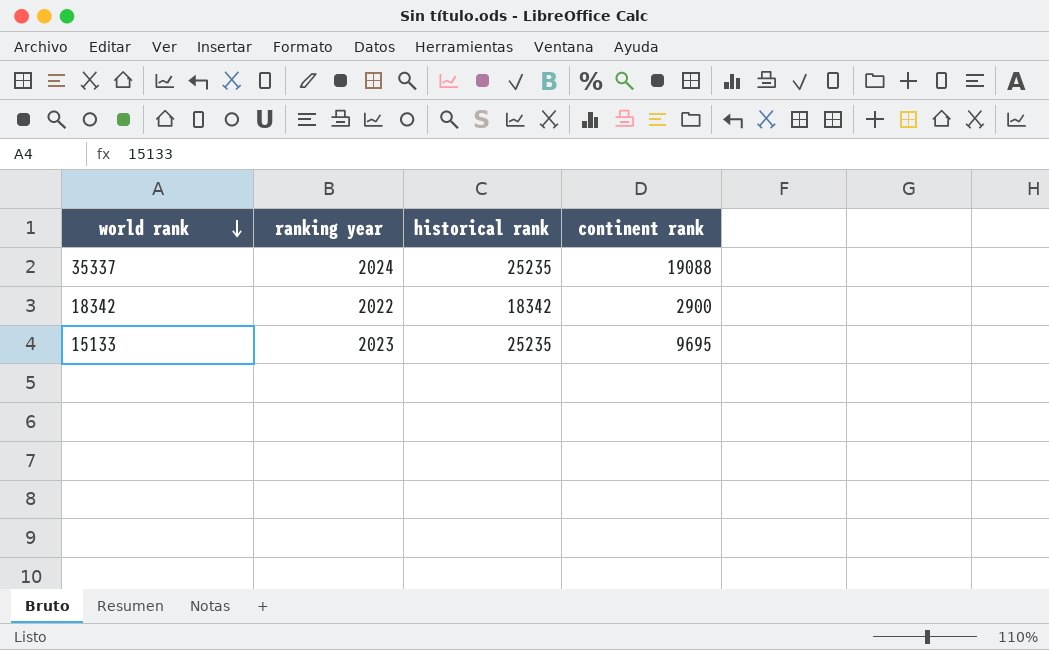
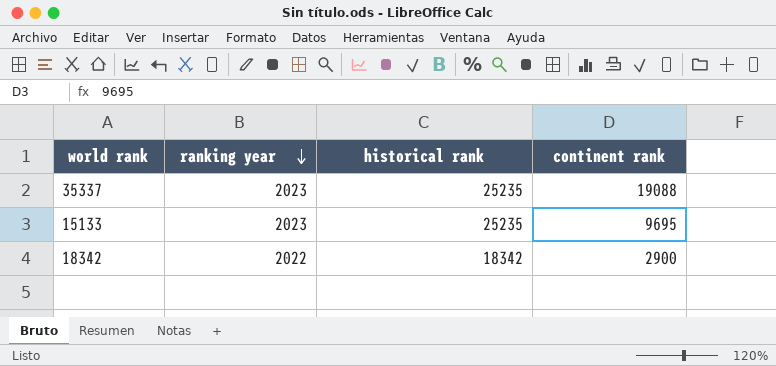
row order: world rank descending -> ranking year descending
35337 | ranking year: 2024 -> 2023

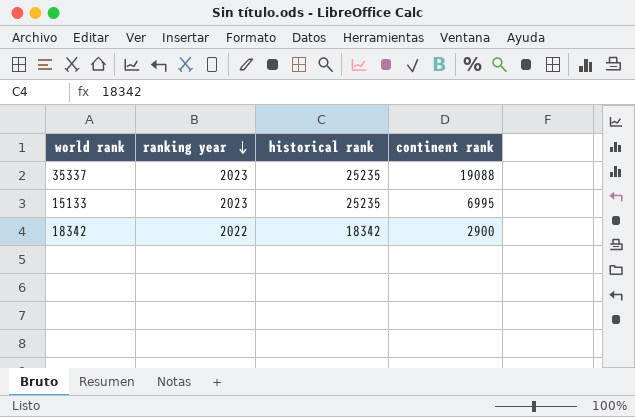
15133 | continent rank: 9695 -> 6995

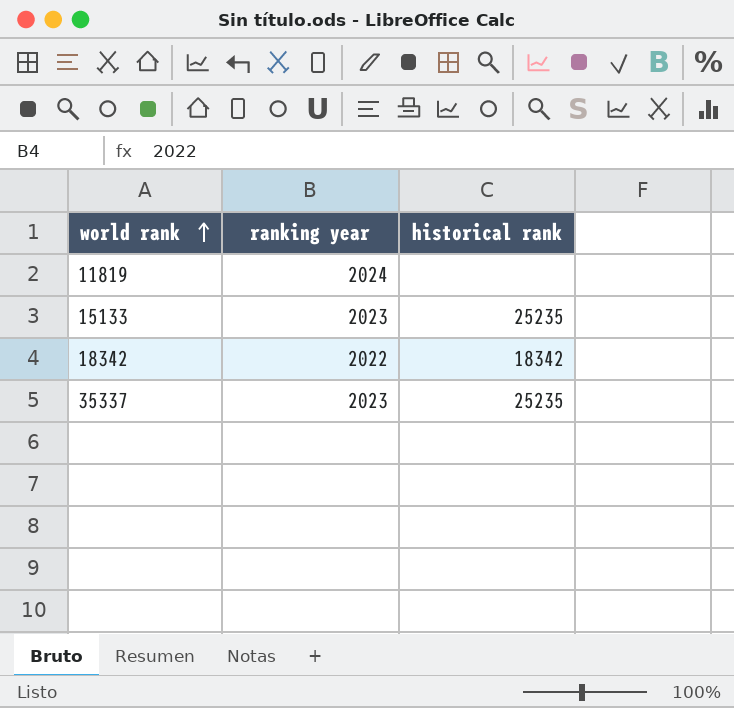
row order: ranking year descending -> world rank ascending
column continent rank | position: 4 -> none
row 11819: none -> 2024 | none

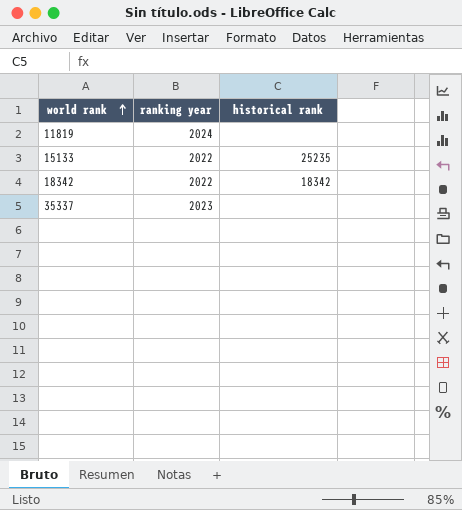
15133 | ranking year: 2023 -> 2022
35337 | historical rank: 25235 -> none

